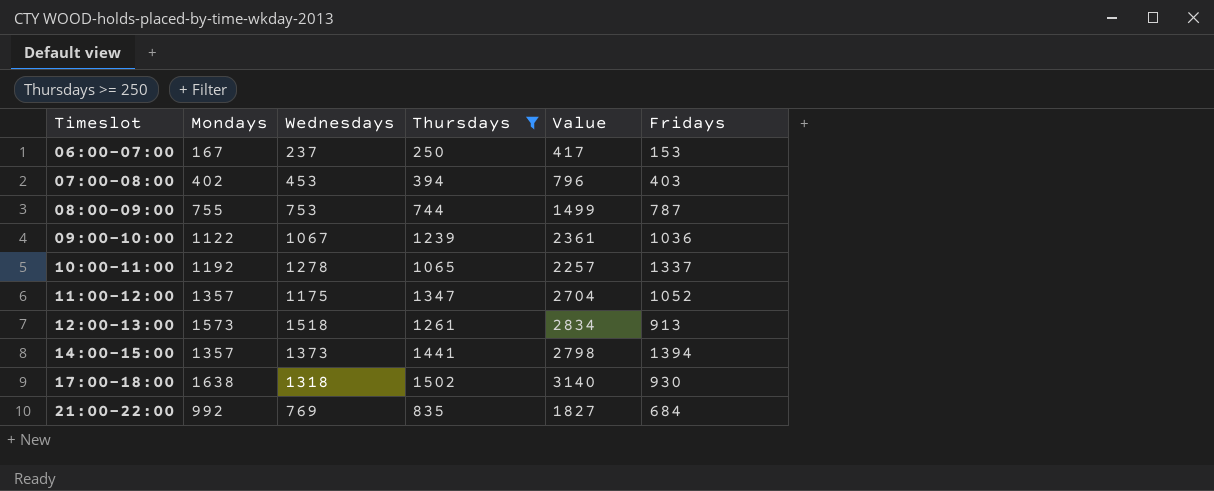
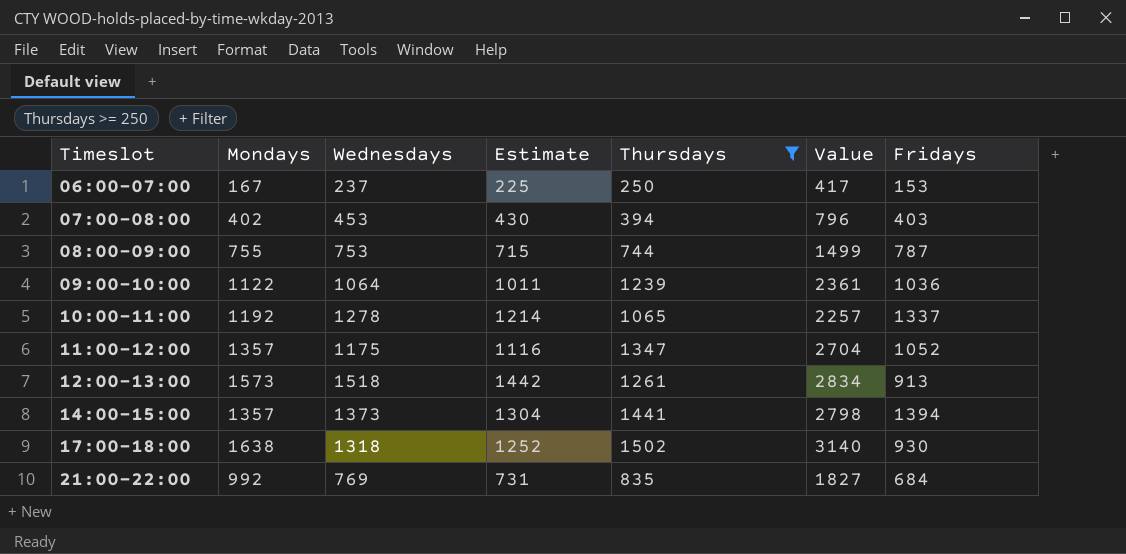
column Estimate | formula: none -> [Wednesdays] * 0.95
09:00-10:00 | Wednesdays: 1067 -> 1064

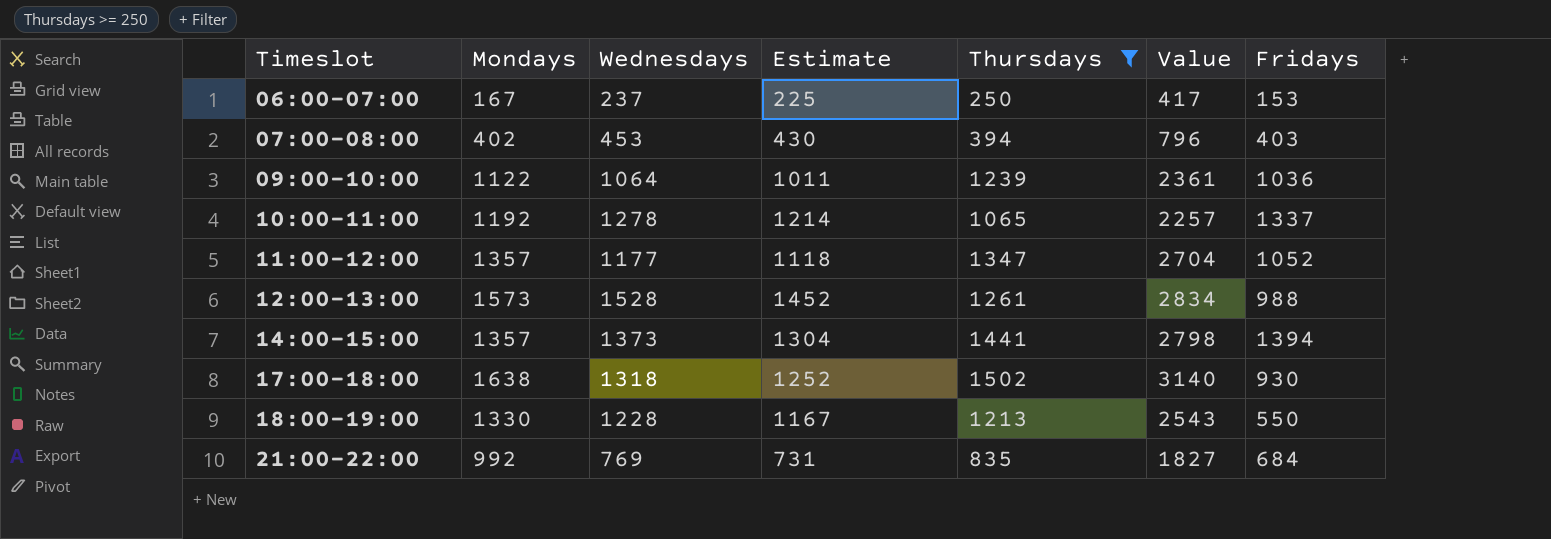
row 08:00-09:00: 755 | 753 | 715 | 744 | 1499 | 787 -> none
11:00-12:00 | Wednesdays: 1175 -> 1177
11:00-12:00 | Estimate: 1116 -> 1118
12:00-13:00 | Wednesdays: 1518 -> 1528
12:00-13:00 | Estimate: 1442 -> 1452
12:00-13:00 | Fridays: 913 -> 988
row 18:00-19:00: none -> 1330 | 1228 | 1167 | 1213 | 2543 | 550

